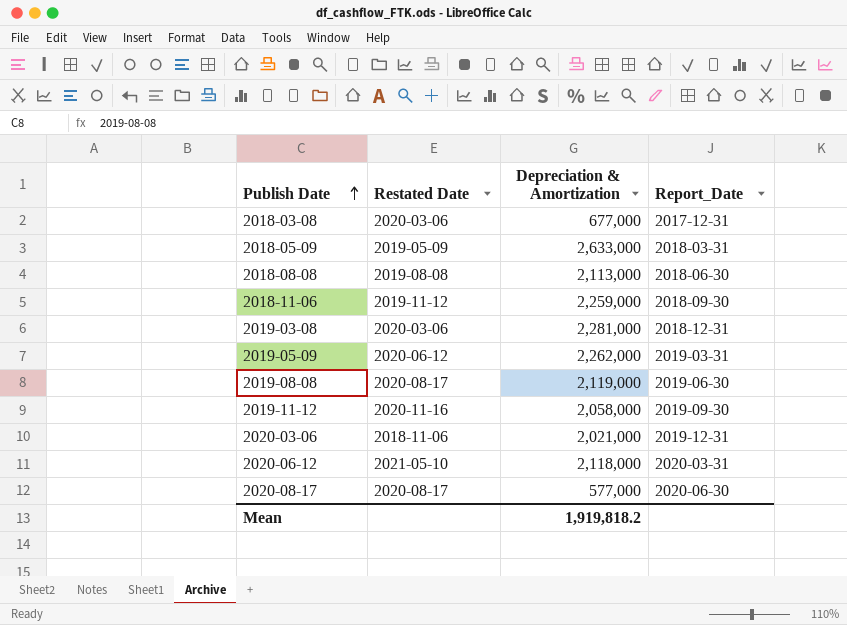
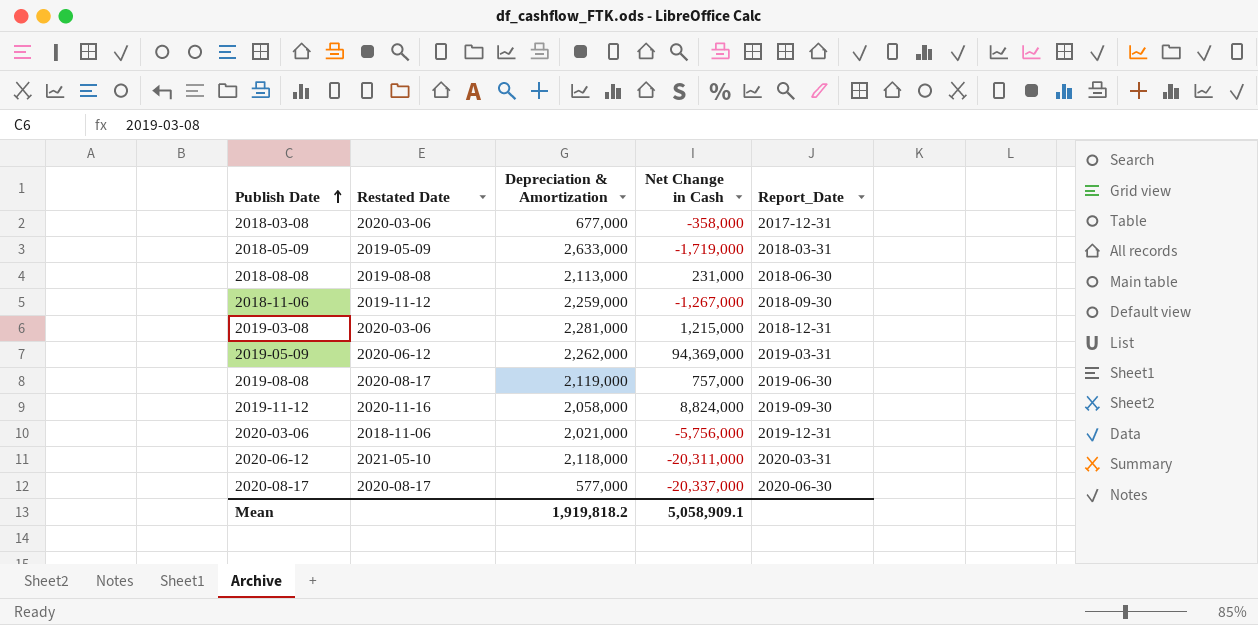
column Net Change in Cash | position: none -> 4

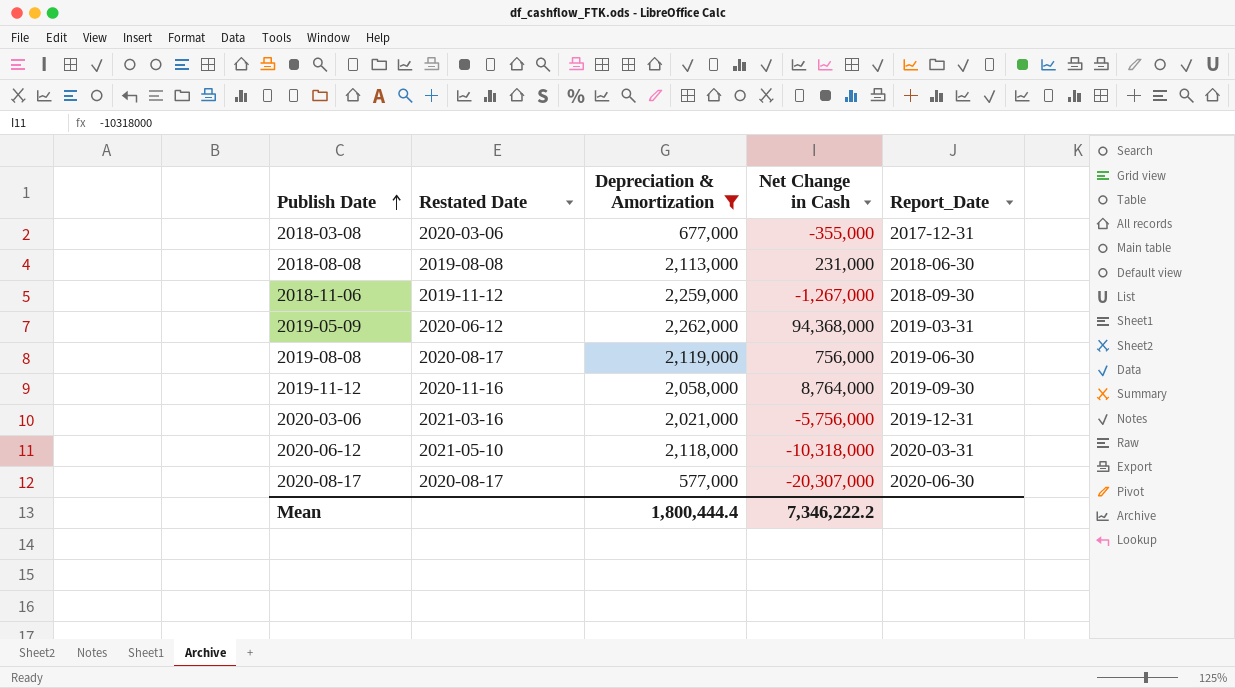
filter: none -> Depreciation & Amortization <= 2,262,000
2018-03-08 | Net Change in Cash: -358,000 -> -355,000
2019-05-09 | Net Change in Cash: 94,369,000 -> 94,368,000
2019-08-08 | Net Change in Cash: 757,000 -> 756,000
2019-11-12 | Net Change in Cash: 8,824,000 -> 8,764,000
2020-03-06 | Restated Date: 2018-11-06 -> 2021-03-16
2020-06-12 | Net Change in Cash: -20,311,000 -> -10,318,000
2020-08-17 | Net Change in Cash: -20,337,000 -> -20,307,000
Mean | Depreciation & Amortization: 1,919,818.2 -> 1,800,444.4
Mean | Net Change in Cash: 5,058,909.1 -> 7,346,222.2

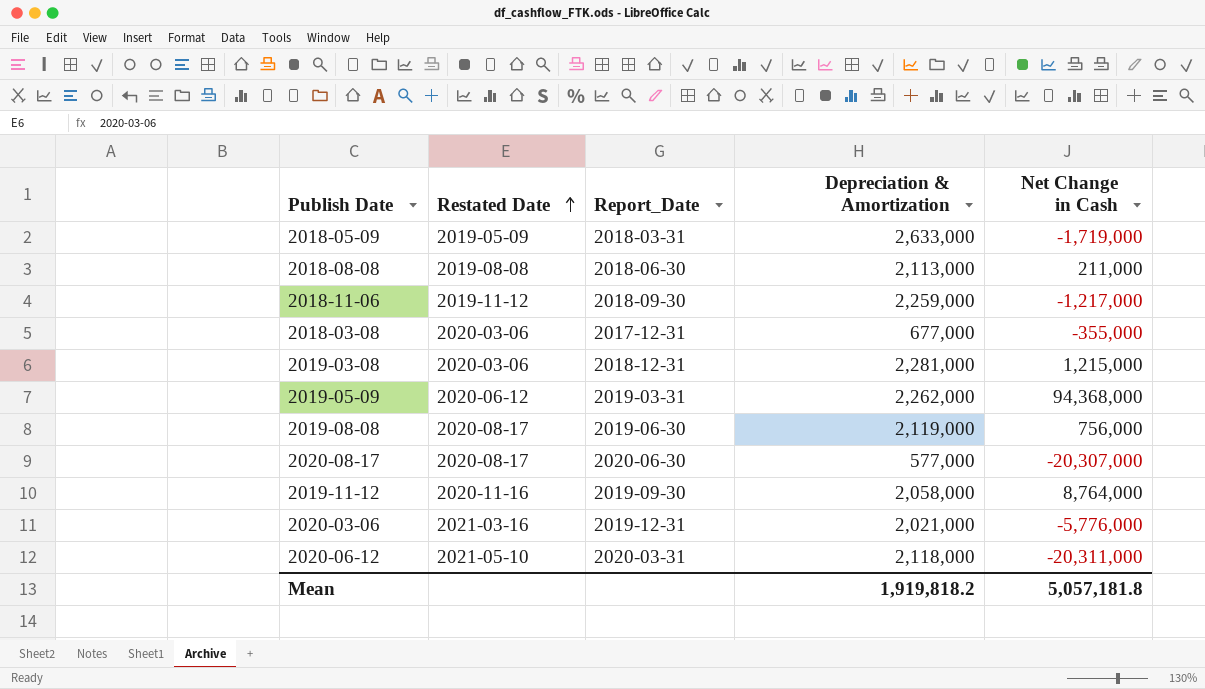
filter: Depreciation & Amortization <= 2,262,000 -> none
row order: Publish Date ascending -> Restated Date ascending
column Report_Date | position: 5 -> 3
2018-08-08 | Net Change in Cash: 231,000 -> 211,000
2018-11-06 | Net Change in Cash: -1,267,000 -> -1,217,000
2020-03-06 | Net Change in Cash: -5,756,000 -> -5,776,000
2020-06-12 | Net Change in Cash: -10,318,000 -> -20,311,000
Mean | Depreciation & Amortization: 1,800,444.4 -> 1,919,818.2
Mean | Net Change in Cash: 7,346,222.2 -> 5,057,181.8

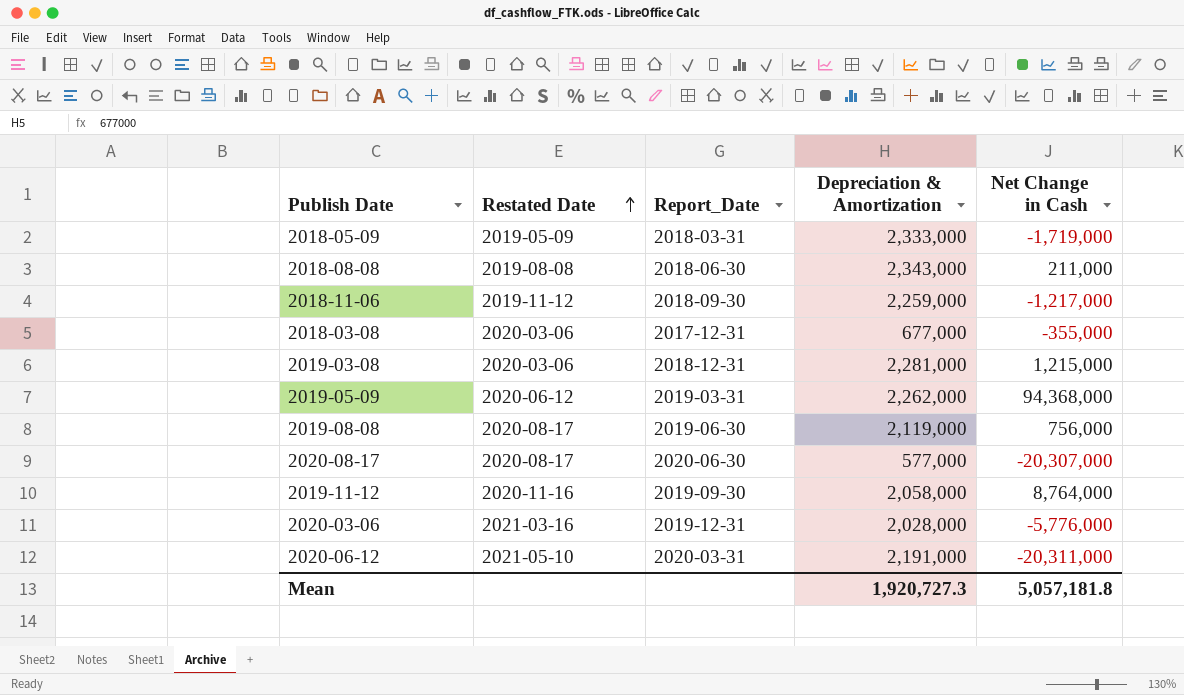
2018-05-09 | Depreciation & Amortization: 2,633,000 -> 2,333,000
2018-08-08 | Depreciation & Amortization: 2,113,000 -> 2,343,000
2020-03-06 | Depreciation & Amortization: 2,021,000 -> 2,028,000
2020-06-12 | Depreciation & Amortization: 2,118,000 -> 2,191,000
Mean | Depreciation & Amortization: 1,919,818.2 -> 1,920,727.3

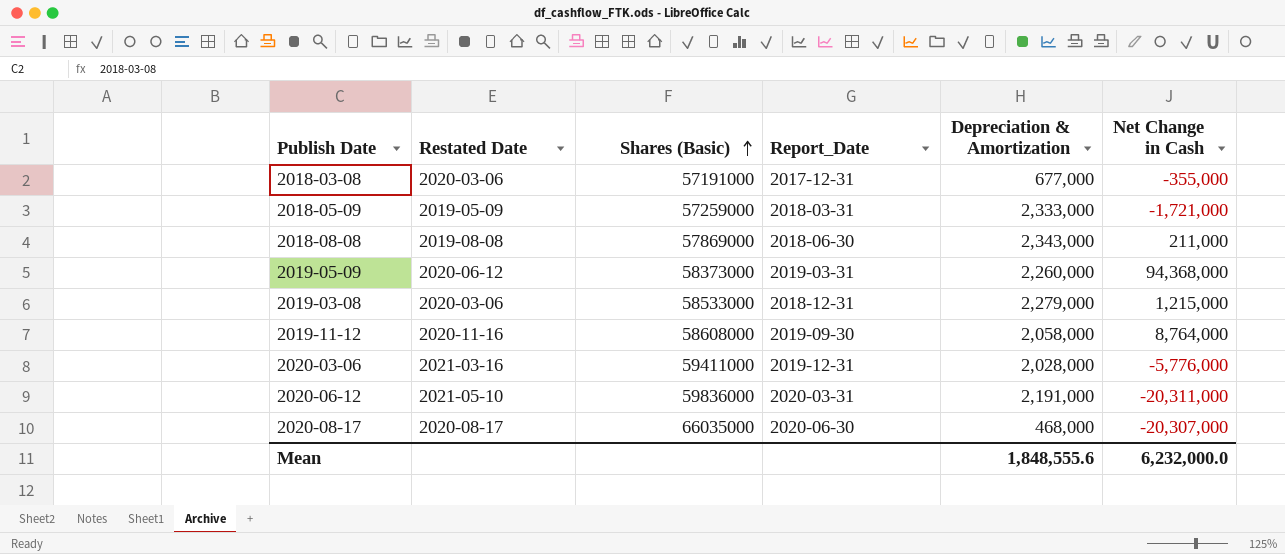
row order: Restated Date ascending -> Shares (Basic) ascending
column Shares (Basic) | position: none -> 3
row 2018-11-06: 2019-11-12 | 2018-09-30 | 2,259,000 | -1,217,000 -> none
row 2019-08-08: 2020-08-17 | 2019-06-30 | 2,119,000 | 756,000 -> none
2018-05-09 | Net Change in Cash: -1,719,000 -> -1,721,000
2019-05-09 | Depreciation & Amortization: 2,262,000 -> 2,260,000
2019-03-08 | Depreciation & Amortization: 2,281,000 -> 2,279,000
2020-08-17 | Depreciation & Amortization: 577,000 -> 468,000
Mean | Depreciation & Amortization: 1,920,727.3 -> 1,848,555.6
Mean | Net Change in Cash: 5,057,181.8 -> 6,232,000.0

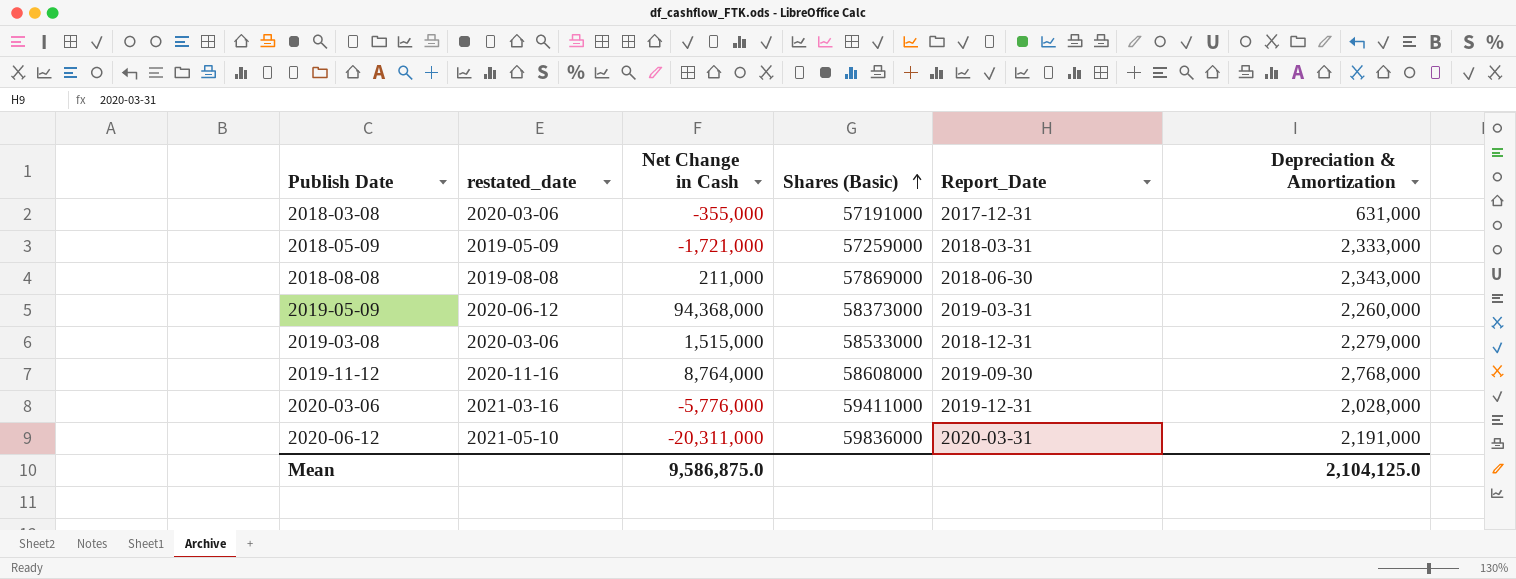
column name: Restated Date -> restated_date
column Net Change in Cash | position: 6 -> 3
row 2020-08-17: 2020-08-17 | 66035000 | 2020-06-30 | 468,000 | -20,307,000 -> none
2018-03-08 | Depreciation & Amortization: 677,000 -> 631,000
2019-03-08 | Net Change in Cash: 1,215,000 -> 1,515,000
2019-11-12 | Depreciation & Amortization: 2,058,000 -> 2,768,000
Mean | Net Change in Cash: 6,232,000.0 -> 9,586,875.0
Mean | Depreciation & Amortization: 1,848,555.6 -> 2,104,125.0

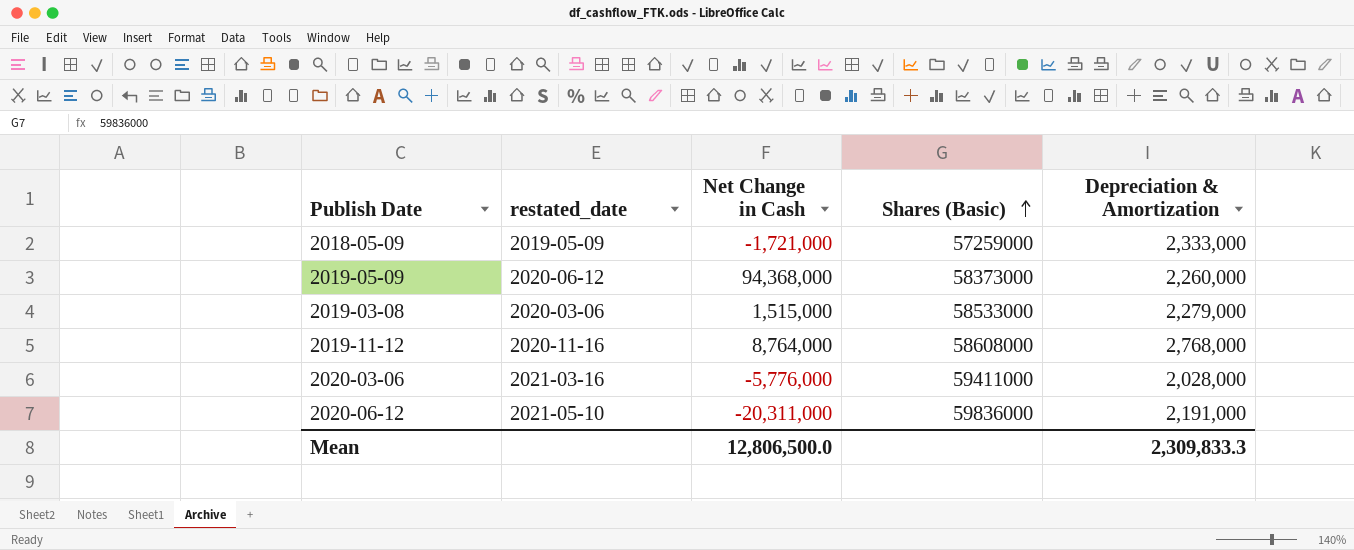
column Report_Date | position: 5 -> none
row 2018-03-08: 2020-03-06 | -355,000 | 57191000 | 2017-12-31 | 631,000 -> none
row 2018-08-08: 2019-08-08 | 211,000 | 57869000 | 2018-06-30 | 2,343,000 -> none
Mean | Net Change in Cash: 9,586,875.0 -> 12,806,500.0
Mean | Depreciation & Amortization: 2,104,125.0 -> 2,309,833.3

